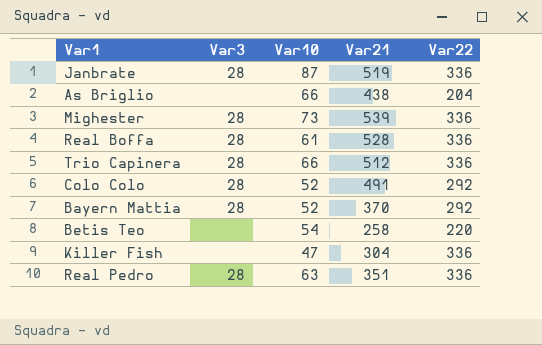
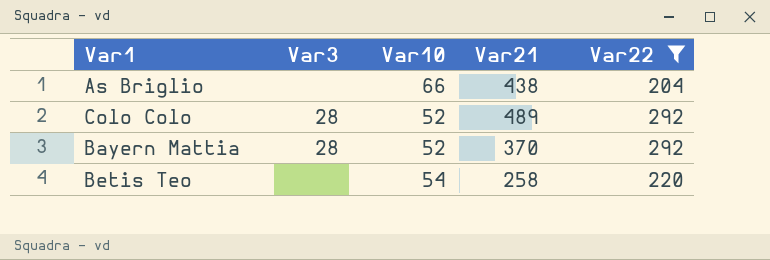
filter: none -> Var22 != 336
Colo Colo | Var21: 491 -> 489

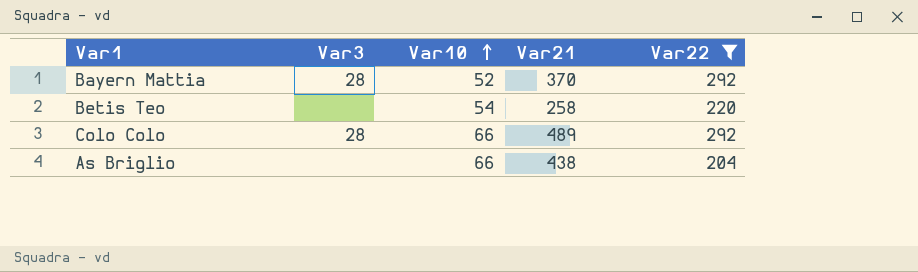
row order: none -> Var10 ascending
Colo Colo | Var10: 52 -> 66

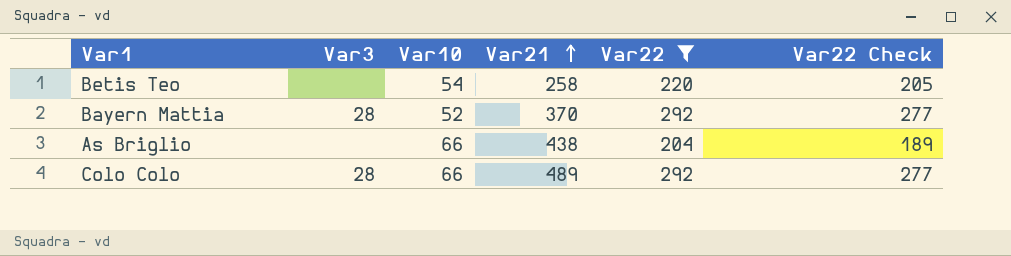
row order: Var10 ascending -> Var21 ascending
column Var22 Check | formula: none -> [Var22] - 15

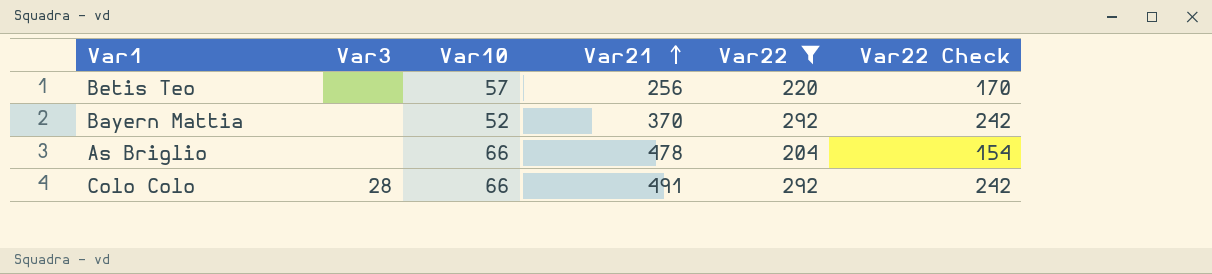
column Var22 Check | formula: [Var22] - 15 -> [Var22] - 50
Betis Teo | Var10: 54 -> 57
Betis Teo | Var21: 258 -> 256
Bayern Mattia | Var3: 28 -> none
As Briglio | Var21: 438 -> 478
Colo Colo | Var21: 489 -> 491

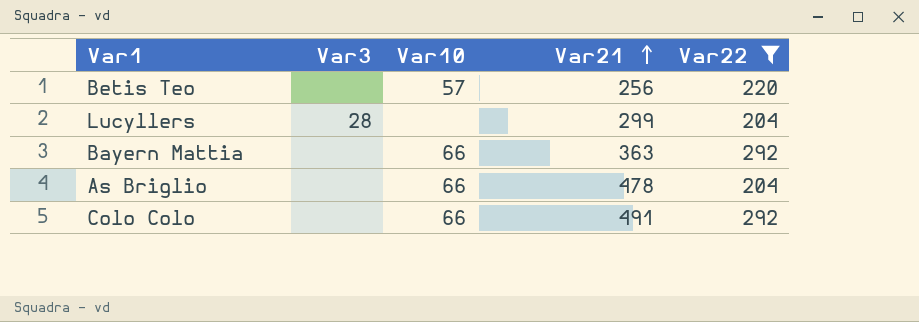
column Var22 Check | formula: [Var22] - 50 -> none
row Lucyllers: none -> 28 | none | 299 | 204
Bayern Mattia | Var10: 52 -> 66
Bayern Mattia | Var21: 370 -> 363
Colo Colo | Var3: 28 -> none

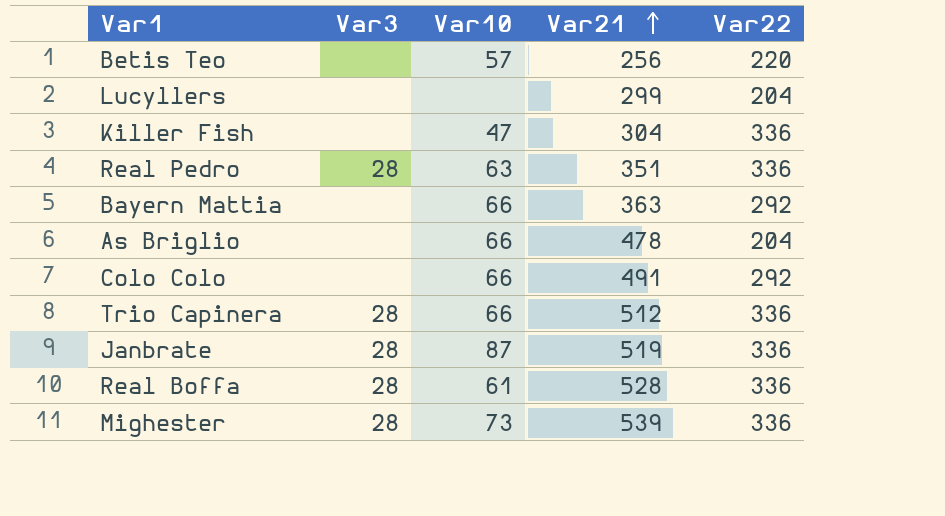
filter: Var22 != 336 -> none
Lucyllers | Var3: 28 -> none

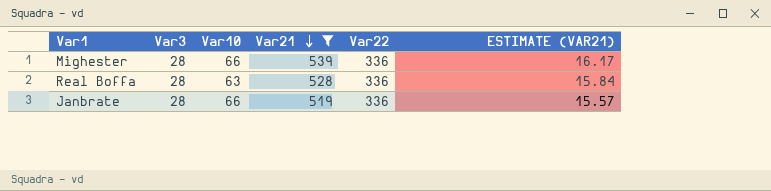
filter: none -> Var21 >= 519
row order: Var21 ascending -> Var21 descending
column ESTIMATE (VAR21) | formula: none -> [Var21] * 0.03
Mighester | Var10: 73 -> 66
Real Boffa | Var10: 61 -> 63
Janbrate | Var10: 87 -> 66

